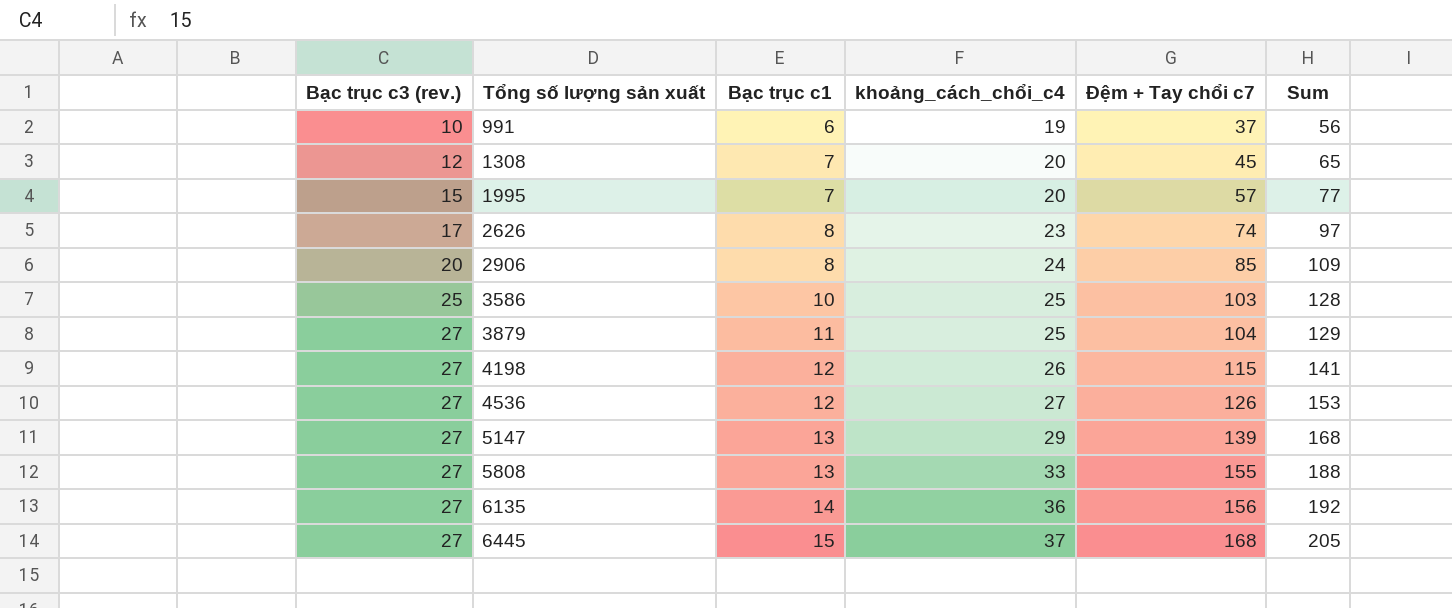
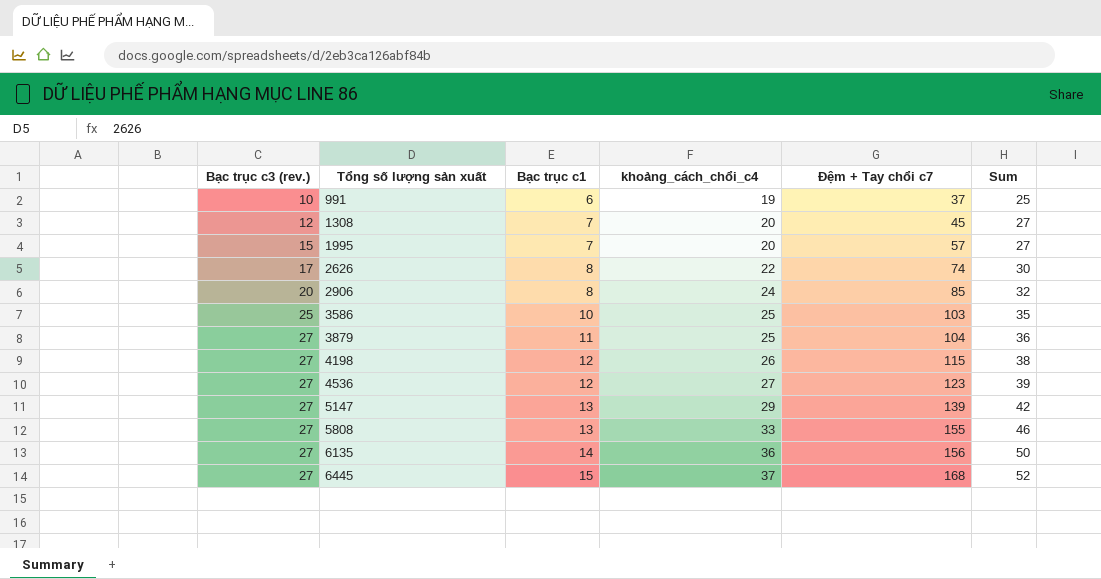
column Sum | formula: [khoảng_cách_chổi_c4] + [Đệm + Tay chổi c7] -> [Bạc trục c1] + [khoảng_cách_chổi_c4]
2626 | khoảng_cách_chổi_c4: 23 -> 22
4536 | Đệm + Tay chổi c7: 126 -> 123

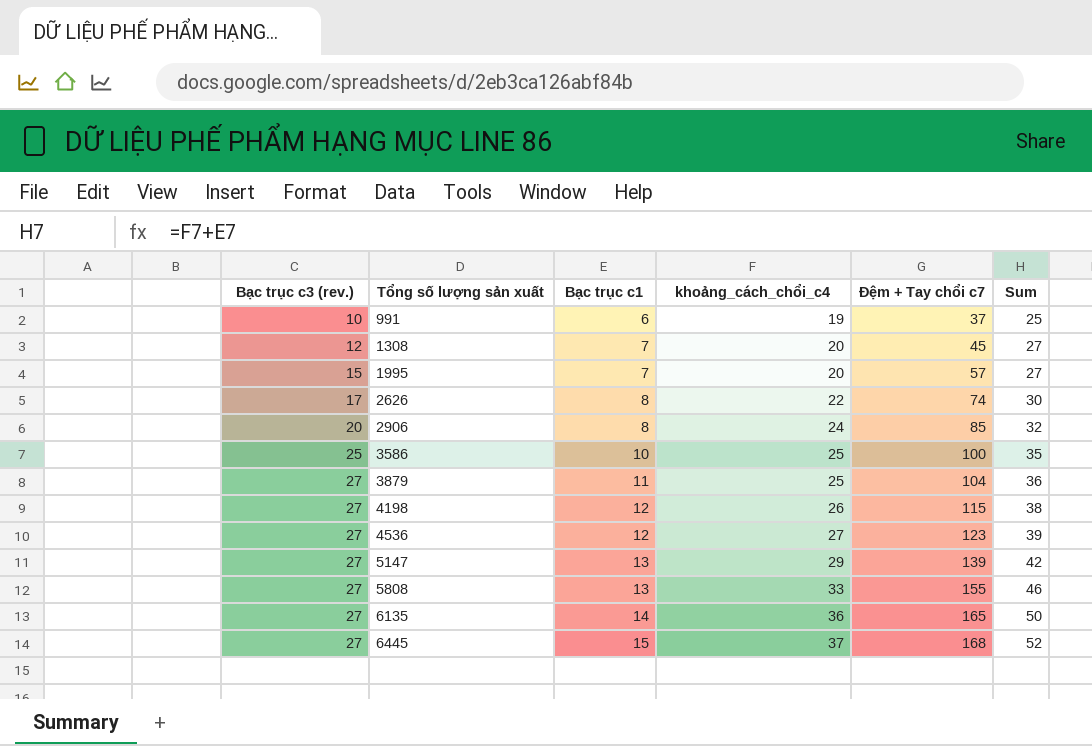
3586 | Đệm + Tay chổi c7: 103 -> 100
6135 | Đệm + Tay chổi c7: 156 -> 165

